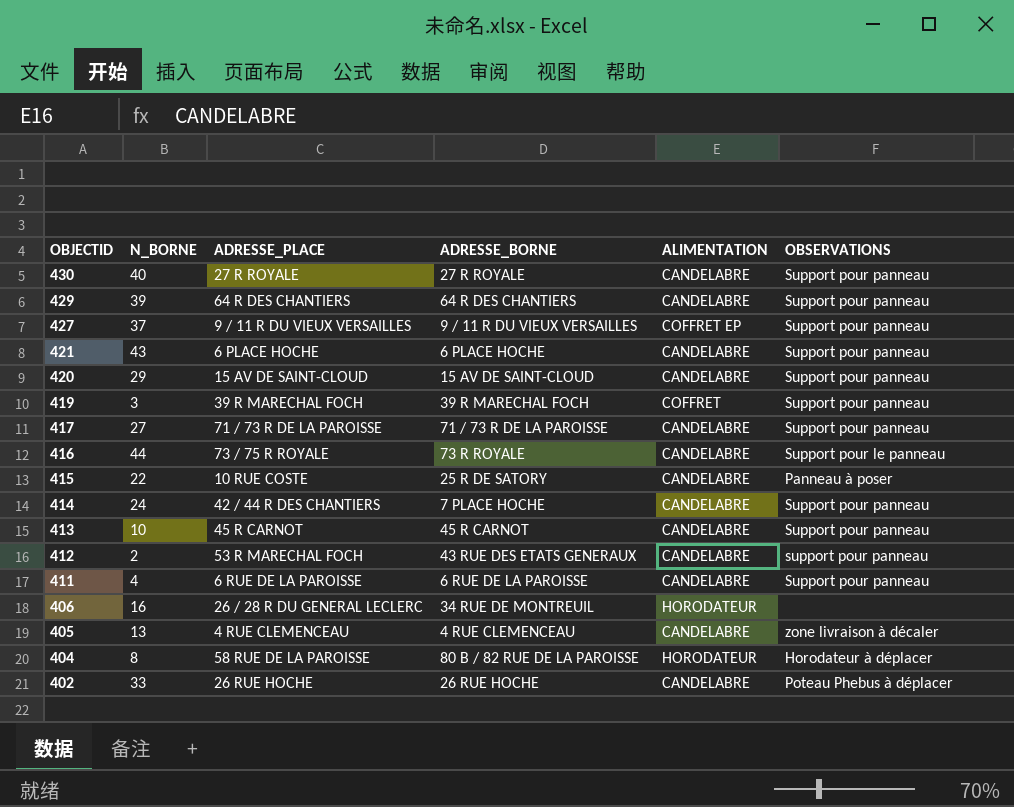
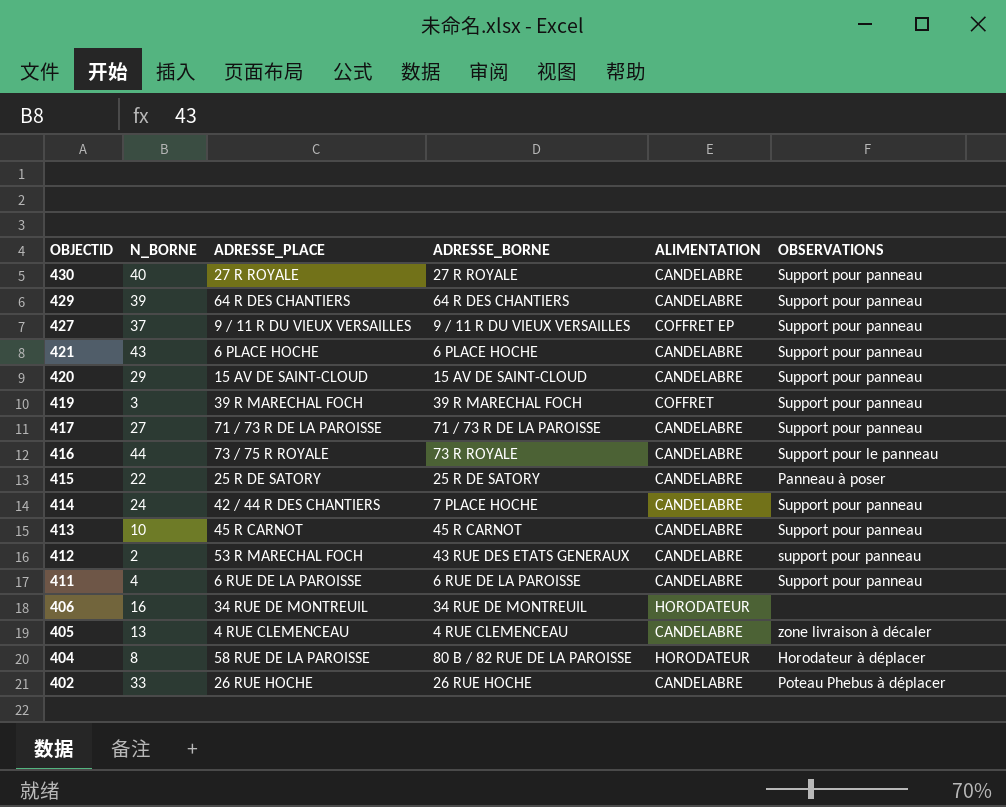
415 | ADRESSE_PLACE: 10 RUE COSTE -> 25 R DE SATORY
406 | ADRESSE_PLACE: 26 / 28 R DU GENERAL LECLERC -> 34 RUE DE MONTREUIL

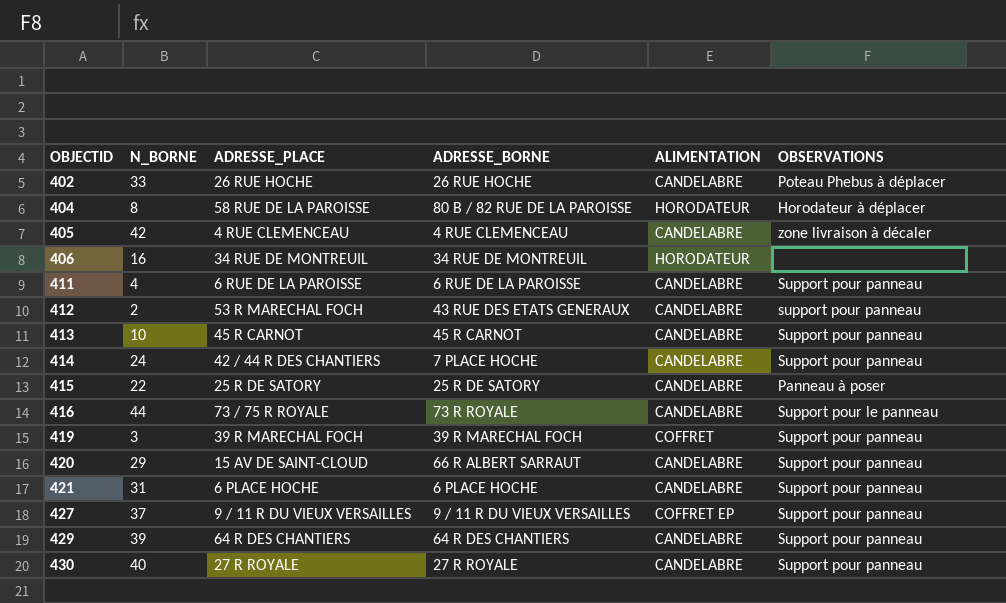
row order: OBJECTID descending -> OBJECTID ascending
row 417: 27 | 71 / 73 R DE LA PAROISSE | 71 / 73 R DE LA PAROISSE | CANDELABRE | Support pour panneau -> none
405 | N_BORNE: 13 -> 42
420 | ADRESSE_BORNE: 15 AV DE SAINT-CLOUD -> 66 R ALBERT SARRAUT
421 | N_BORNE: 43 -> 31

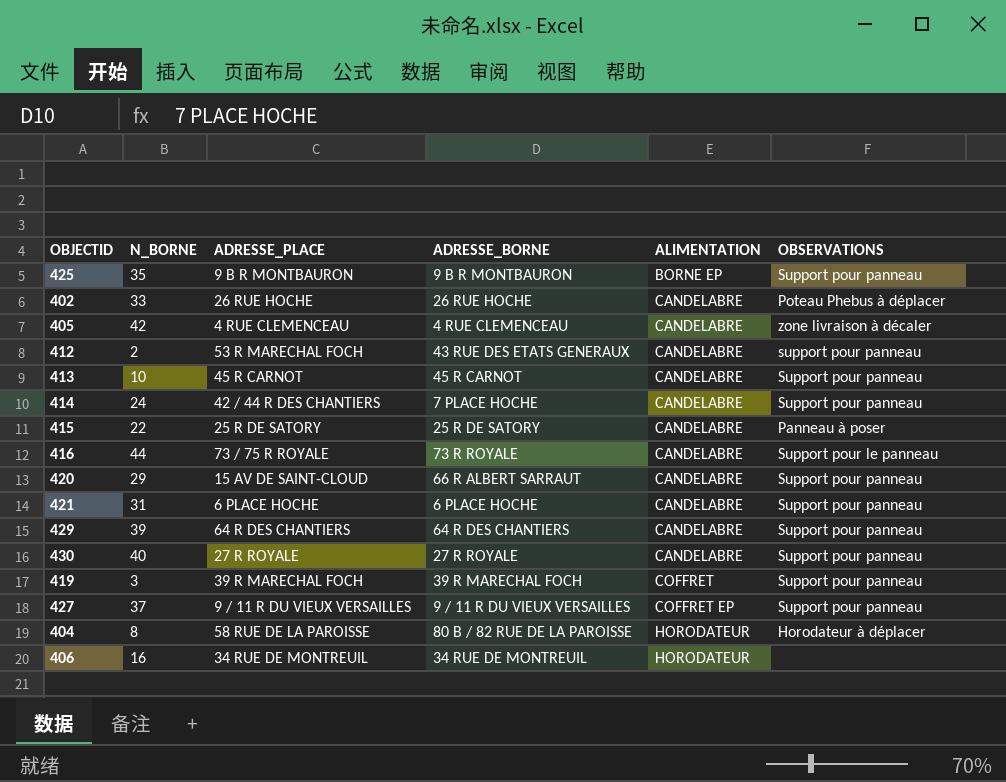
row order: OBJECTID ascending -> ALIMENTATION ascending
row 411: 4 | 6 RUE DE LA PAROISSE | 6 RUE DE LA PAROISSE | CANDELABRE | Support pour panneau -> none
row 425: none -> 35 | 9 B R MONTBAURON | 9 B R MONTBAURON | BORNE EP | Support pour panneau

